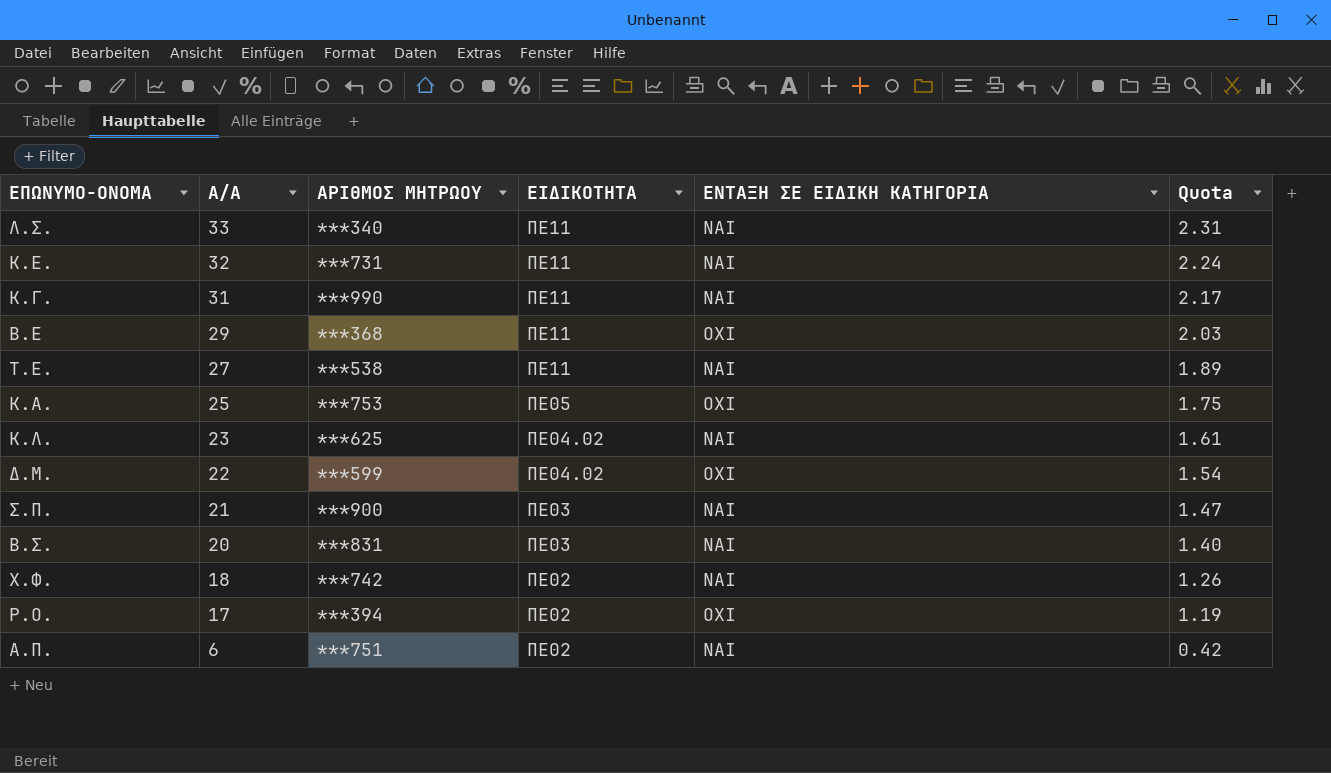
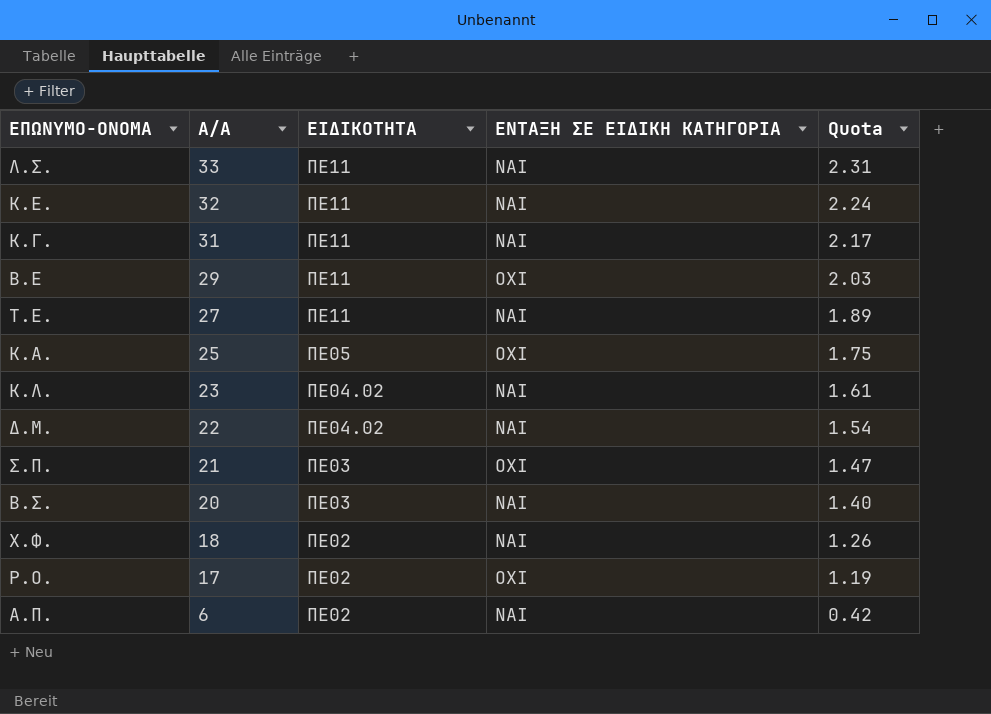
column ΑΡΙΘΜΟΣ ΜΗΤΡΩΟΥ | position: 3 -> none
Δ.Μ. | ΕΝΤΑΞΗ ΣΕ ΕΙΔΙΚΗ ΚΑΤΗΓΟΡΙΑ: ΟΧΙ -> ΝΑΙ
Σ.Π. | ΕΝΤΑΞΗ ΣΕ ΕΙΔΙΚΗ ΚΑΤΗΓΟΡΙΑ: ΝΑΙ -> ΟΧΙ

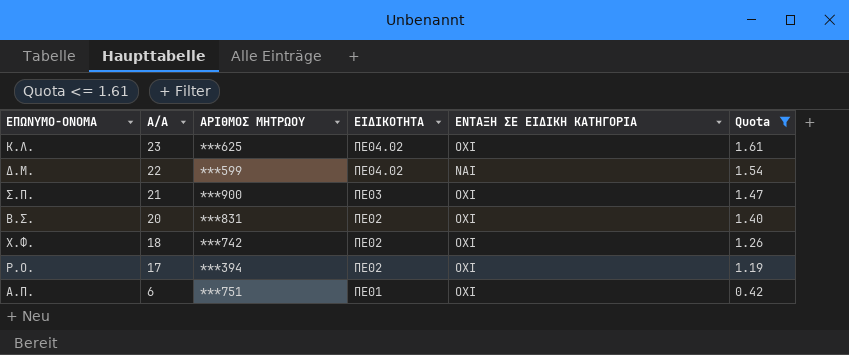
filter: none -> Quota <= 1.61
column ΑΡΙΘΜΟΣ ΜΗΤΡΩΟΥ | position: none -> 3
Κ.Λ. | ΕΝΤΑΞΗ ΣΕ ΕΙΔΙΚΗ ΚΑΤΗΓΟΡΙΑ: ΝΑΙ -> ΟΧΙ
Β.Σ. | ΕΙΔΙΚΟΤΗΤΑ: ΠΕ03 -> ΠΕ02
Β.Σ. | ΕΝΤΑΞΗ ΣΕ ΕΙΔΙΚΗ ΚΑΤΗΓΟΡΙΑ: ΝΑΙ -> ΟΧΙ
Χ.Φ. | ΕΝΤΑΞΗ ΣΕ ΕΙΔΙΚΗ ΚΑΤΗΓΟΡΙΑ: ΝΑΙ -> ΟΧΙ
Α.Π. | ΕΙΔΙΚΟΤΗΤΑ: ΠΕ02 -> ΠΕ01
Α.Π. | ΕΝΤΑΞΗ ΣΕ ΕΙΔΙΚΗ ΚΑΤΗΓΟΡΙΑ: ΝΑΙ -> ΟΧΙ

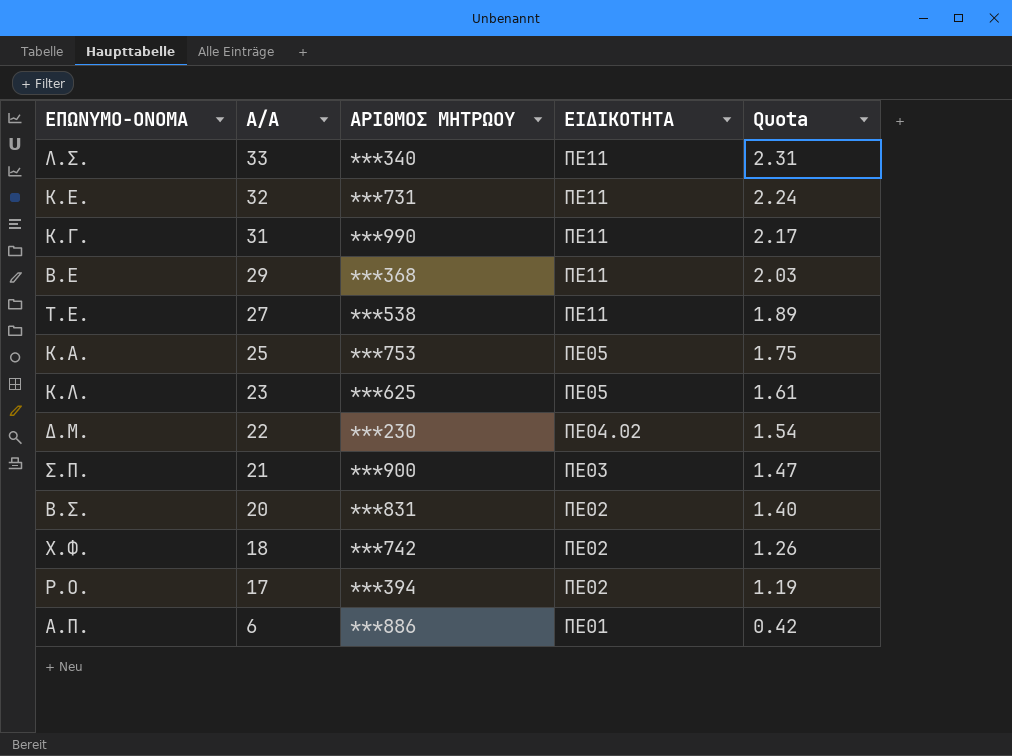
filter: Quota <= 1.61 -> none
column ΕΝΤΑΞΗ ΣΕ ΕΙΔΙΚΗ ΚΑΤΗΓΟΡΙΑ | position: 5 -> none
Κ.Λ. | ΕΙΔΙΚΟΤΗΤΑ: ΠΕ04.02 -> ΠΕ05
Δ.Μ. | ΑΡΙΘΜΟΣ ΜΗΤΡΩΟΥ: ***599 -> ***230
Α.Π. | ΑΡΙΘΜΟΣ ΜΗΤΡΩΟΥ: ***751 -> ***886

